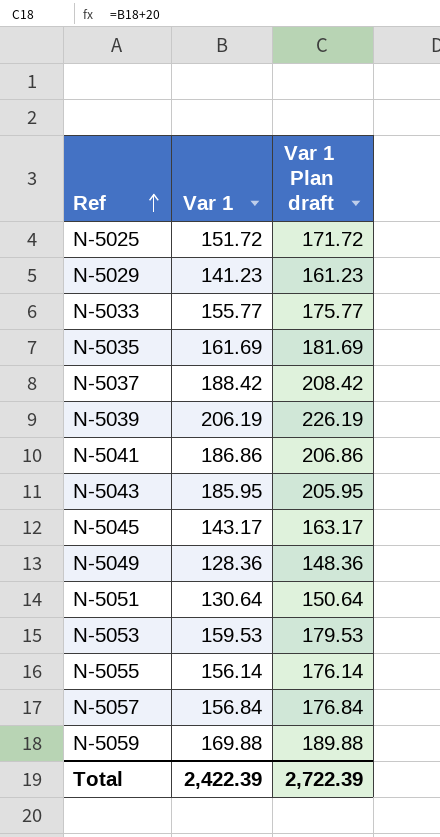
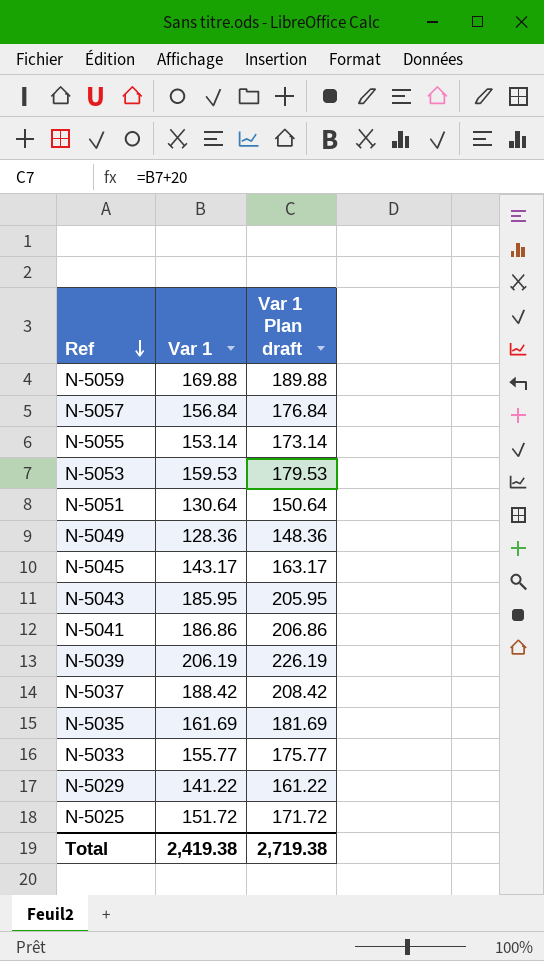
row order: Ref ascending -> Ref descending
N-5055 | Var 1: 156.14 -> 153.14
N-5055 | Var 1 Plan draft: 176.14 -> 173.14
N-5029 | Var 1: 141.23 -> 141.22
N-5029 | Var 1 Plan draft: 161.23 -> 161.22
Total | Var 1: 2,422.39 -> 2,419.38
Total | Var 1 Plan draft: 2,722.39 -> 2,719.38

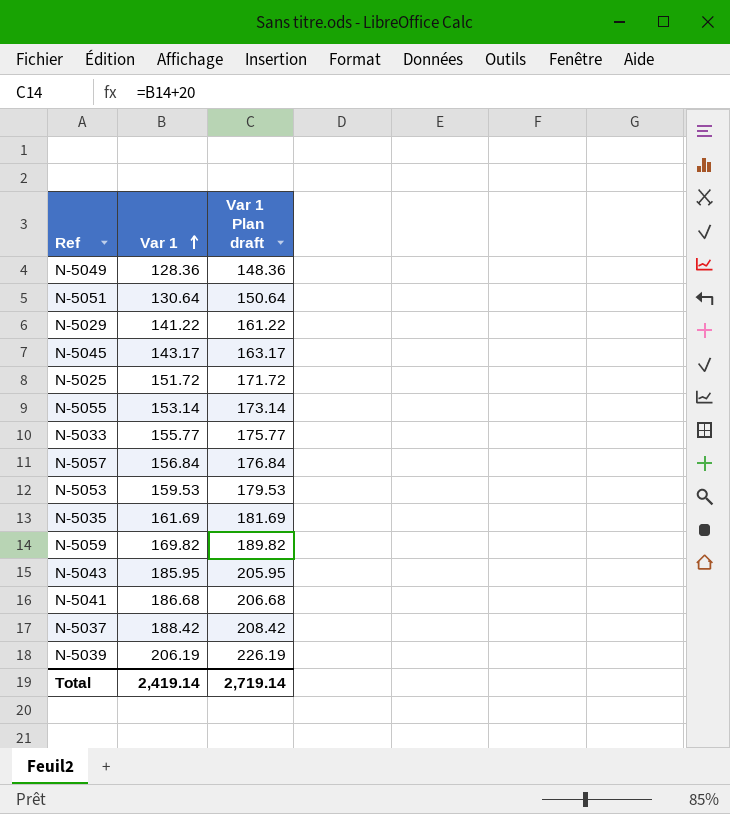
row order: Ref descending -> Var 1 ascending
N-5059 | Var 1: 169.88 -> 169.82
N-5059 | Var 1 Plan draft: 189.88 -> 189.82
N-5041 | Var 1: 186.86 -> 186.68
N-5041 | Var 1 Plan draft: 206.86 -> 206.68
Total | Var 1: 2,419.38 -> 2,419.14
Total | Var 1 Plan draft: 2,719.38 -> 2,719.14

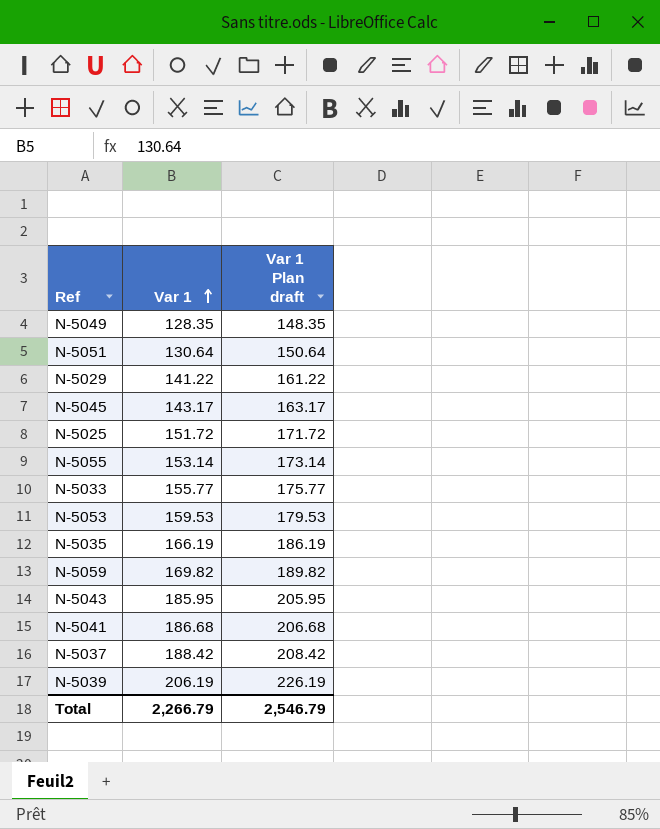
row N-5057: 156.84 | 176.84 -> none
N-5049 | Var 1: 128.36 -> 128.35
N-5049 | Var 1 Plan draft: 148.36 -> 148.35
N-5035 | Var 1: 161.69 -> 166.19
N-5035 | Var 1 Plan draft: 181.69 -> 186.19
Total | Var 1: 2,419.14 -> 2,266.79
Total | Var 1 Plan draft: 2,719.14 -> 2,546.79

